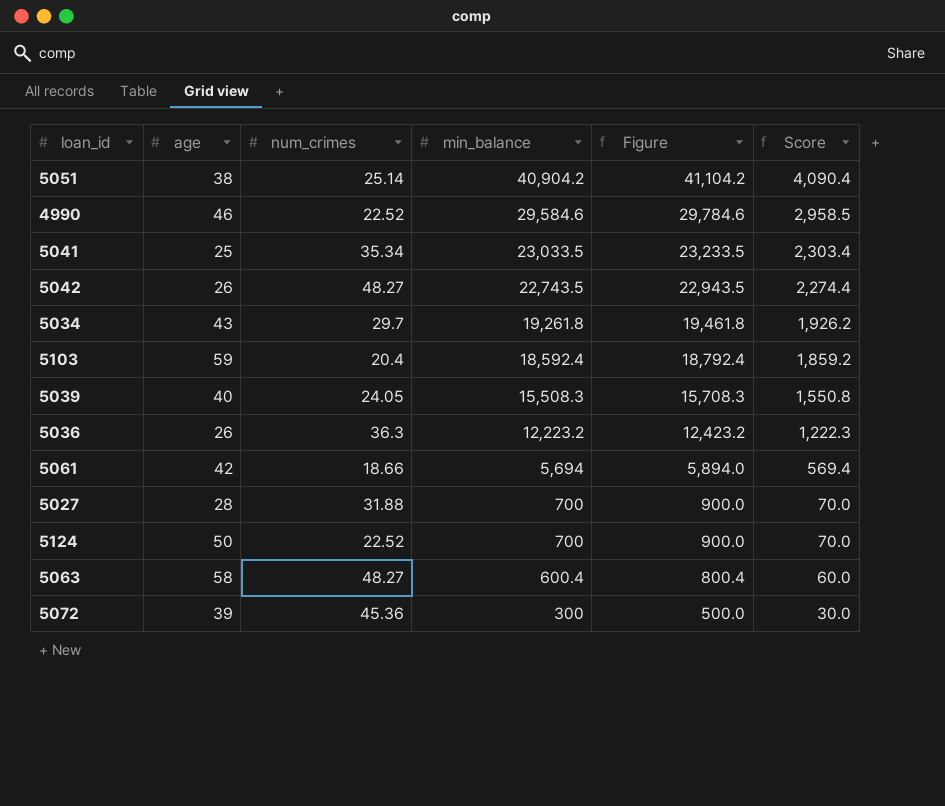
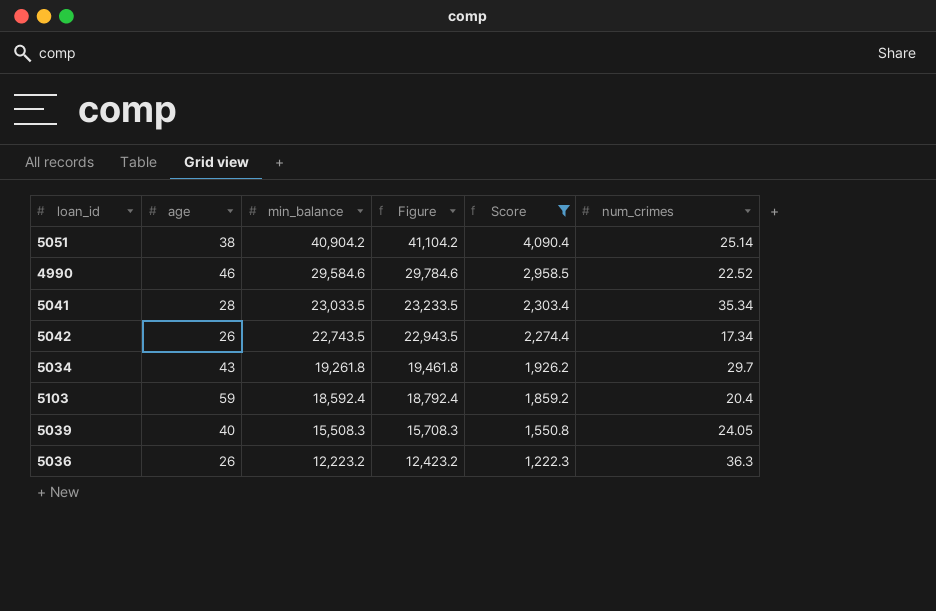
filter: none -> Score >= 1,222.3
column num_crimes | position: 3 -> 6
5041 | age: 25 -> 28
5042 | num_crimes: 48.27 -> 17.34

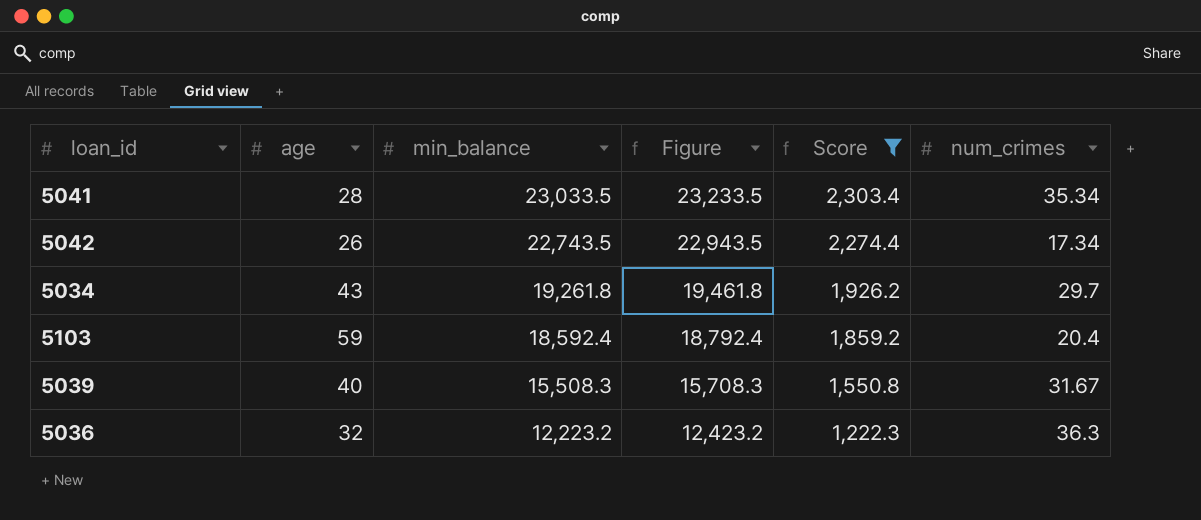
row 5051: 38 | 40,904.2 | 41,104.2 | 4,090.4 | 25.14 -> none
row 4990: 46 | 29,584.6 | 29,784.6 | 2,958.5 | 22.52 -> none
5039 | num_crimes: 24.05 -> 31.67
5036 | age: 26 -> 32

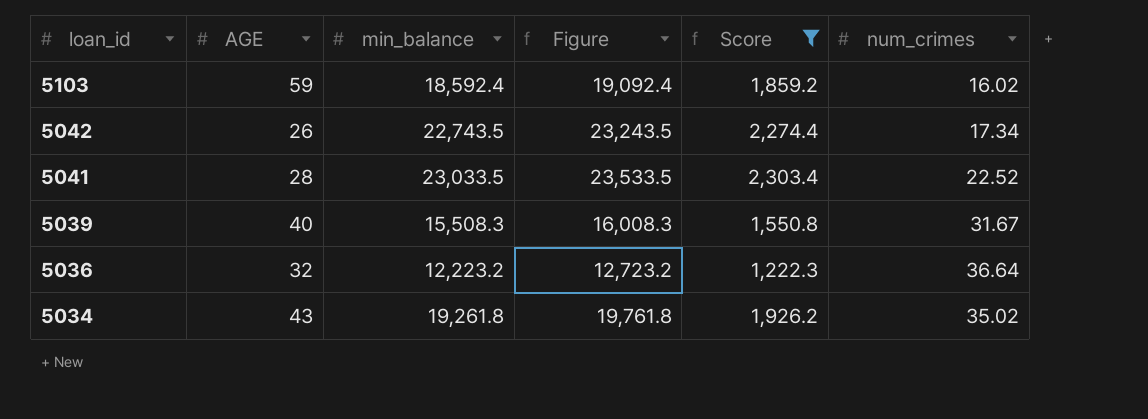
row order: min_balance descending -> loan_id descending
column name: age -> AGE
column Figure | formula: [min_balance] + 200 -> [min_balance] + 500
5103 | num_crimes: 20.4 -> 16.02
5041 | num_crimes: 35.34 -> 22.52
5036 | num_crimes: 36.3 -> 36.64
5034 | num_crimes: 29.7 -> 35.02

